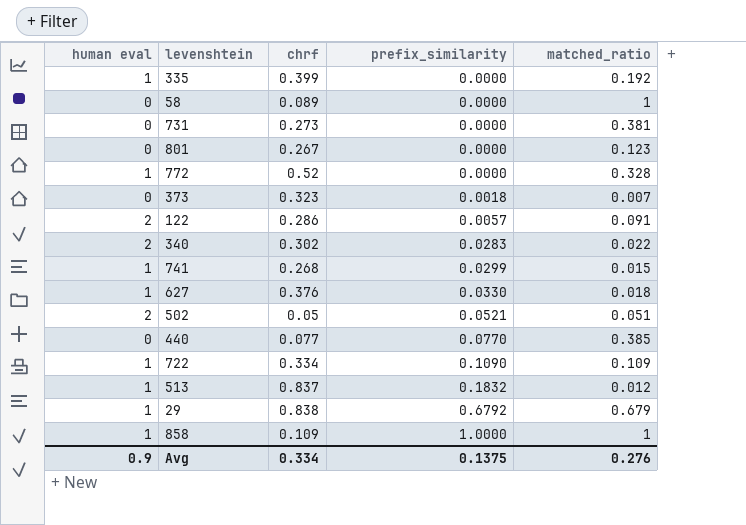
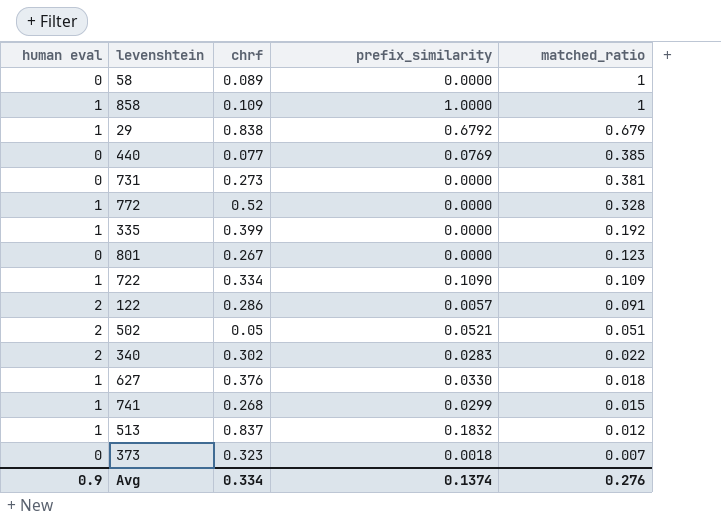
row order: prefix_similarity ascending -> matched_ratio descending
440 | prefix_similarity: 0.0770 -> 0.0769
Avg | prefix_similarity: 0.1375 -> 0.1374

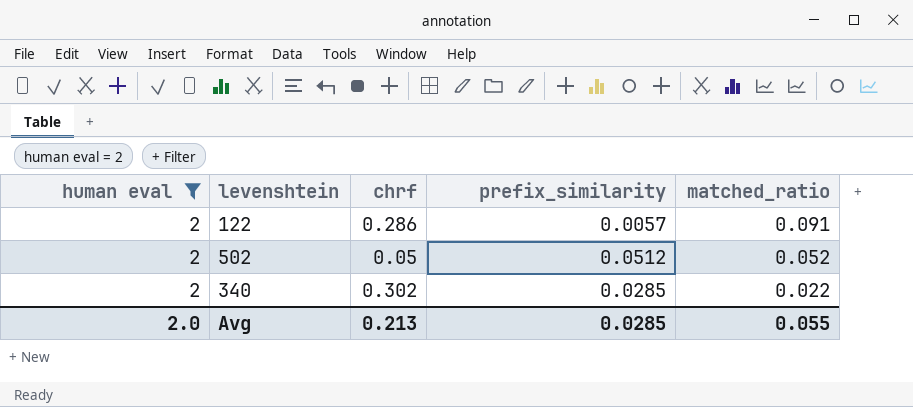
filter: none -> human eval = 2
502 | prefix_similarity: 0.0521 -> 0.0512
502 | matched_ratio: 0.051 -> 0.052
340 | prefix_similarity: 0.0283 -> 0.0285
Avg | human eval: 0.9 -> 2.0
Avg | chrf: 0.334 -> 0.213
Avg | prefix_similarity: 0.1374 -> 0.0285
Avg | matched_ratio: 0.276 -> 0.055

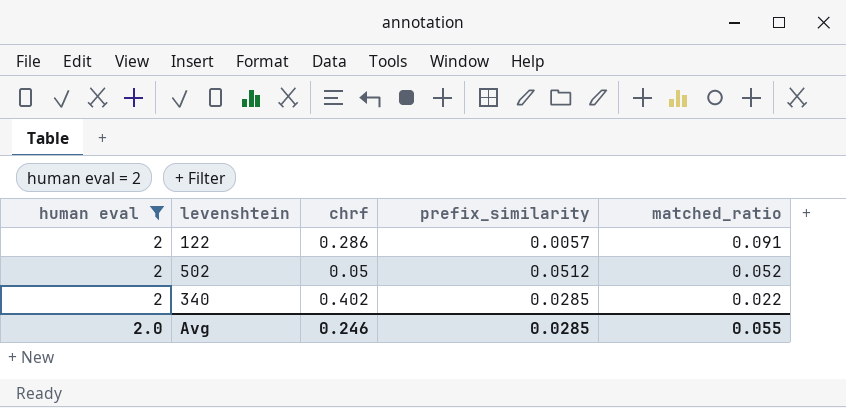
340 | chrf: 0.302 -> 0.402
Avg | chrf: 0.213 -> 0.246

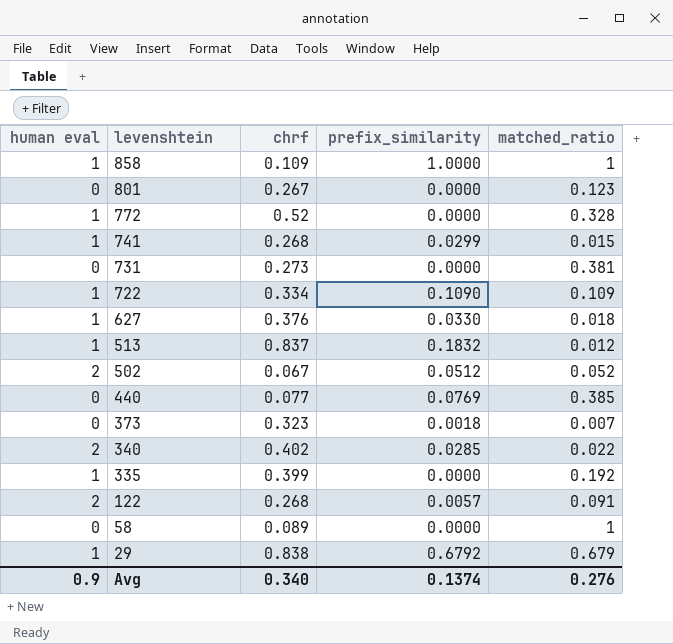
filter: human eval = 2 -> none
row order: matched_ratio descending -> levenshtein descending
502 | chrf: 0.05 -> 0.067
122 | chrf: 0.286 -> 0.268
Avg | human eval: 2.0 -> 0.9
Avg | chrf: 0.246 -> 0.340
Avg | prefix_similarity: 0.0285 -> 0.1374
Avg | matched_ratio: 0.055 -> 0.276

